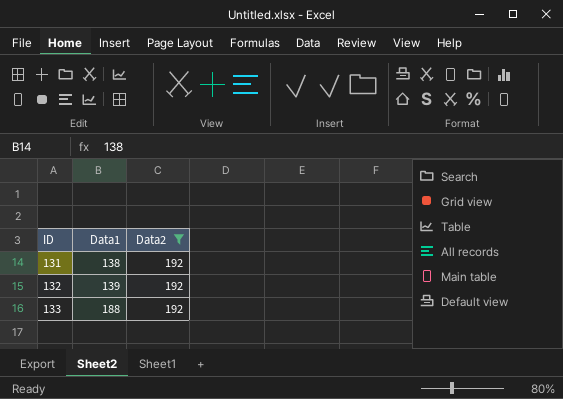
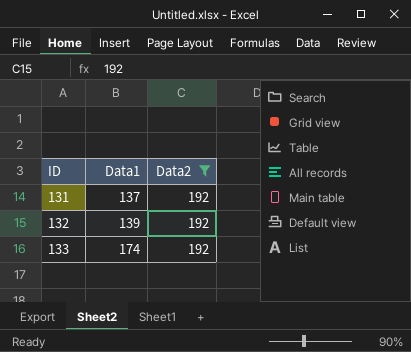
131 | Data1: 138 -> 137
133 | Data1: 188 -> 174

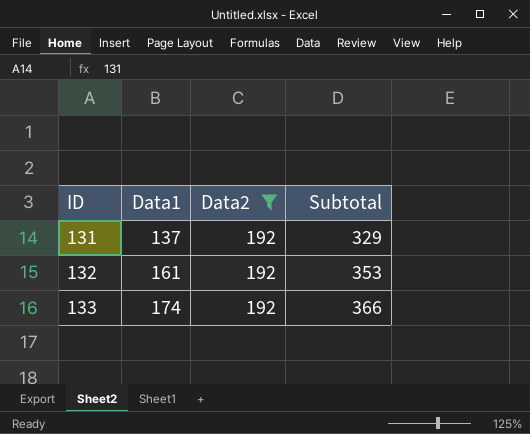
column Subtotal | formula: none -> [Data1] + [Data2]
132 | Data1: 139 -> 161

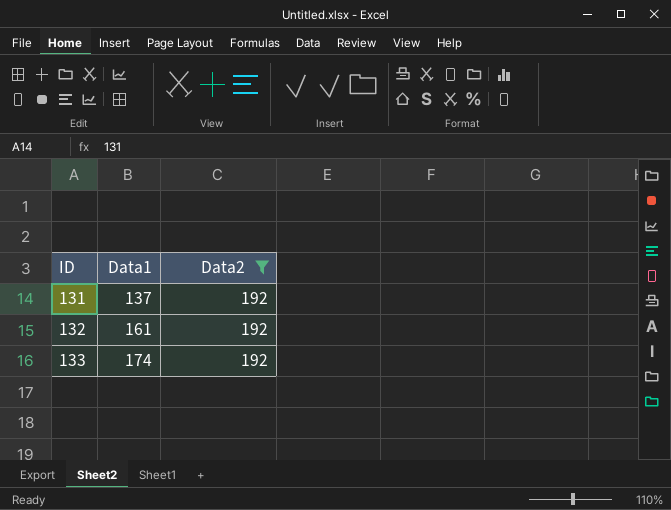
column Subtotal | formula: [Data1] + [Data2] -> none

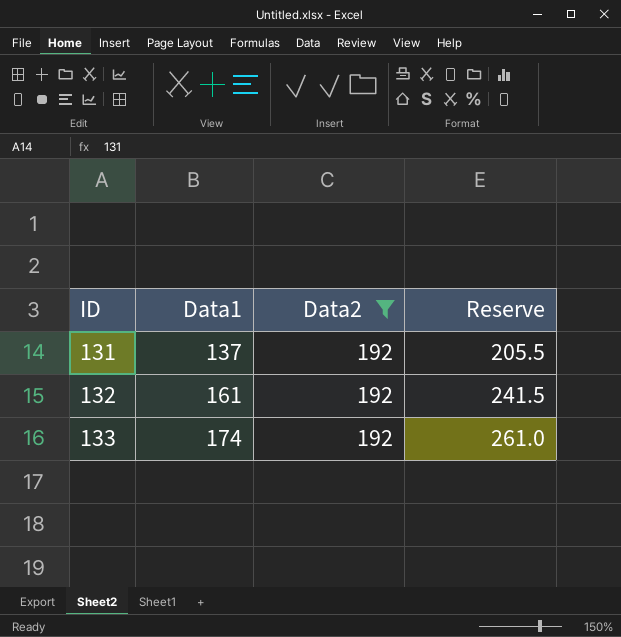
column Reserve | formula: none -> [Data1] * 1.5

